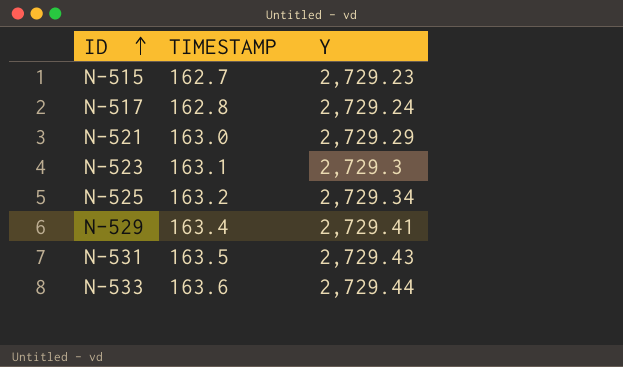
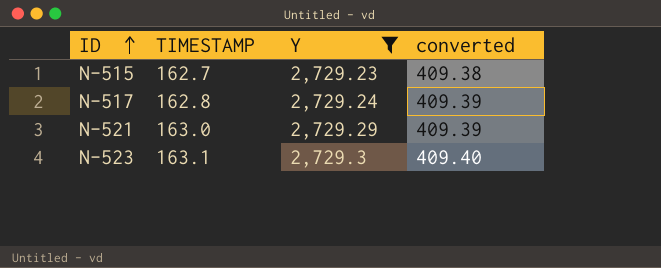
filter: none -> Y <= 2,729.3
column converted | formula: none -> [Y] * 0.15

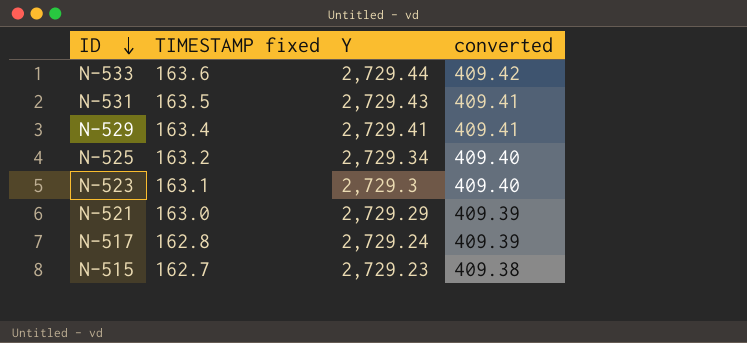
filter: Y <= 2,729.3 -> none
row order: ID ascending -> ID descending
column name: TIMESTAMP -> TIMESTAMP fixed

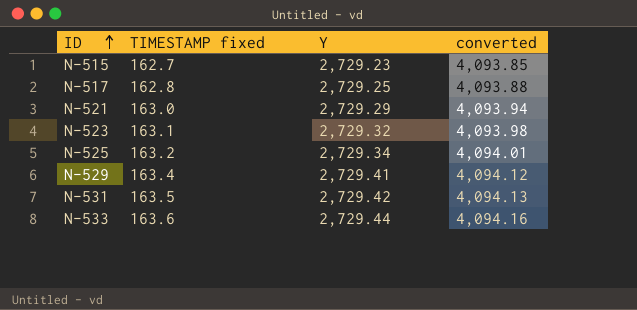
row order: ID descending -> ID ascending
column converted | formula: [Y] * 0.15 -> [Y] * 1.5
N-517 | Y: 2,729.24 -> 2,729.25
N-523 | Y: 2,729.3 -> 2,729.32
N-531 | Y: 2,729.43 -> 2,729.42

